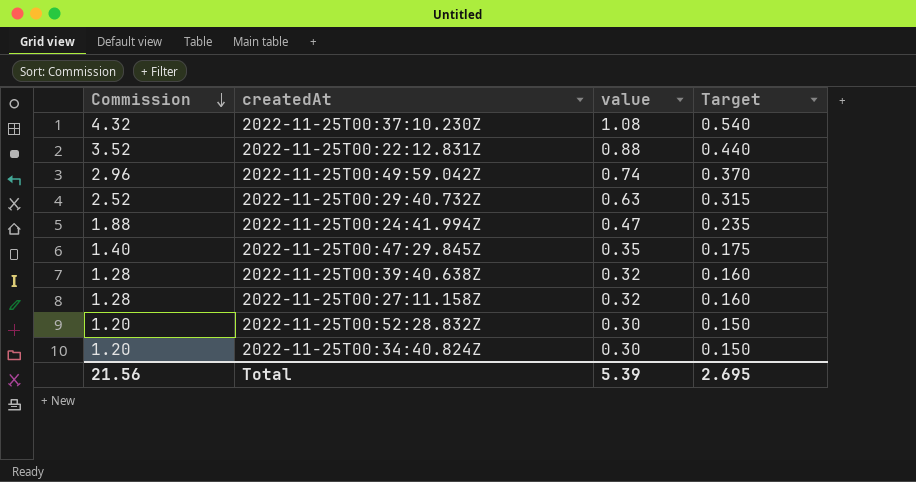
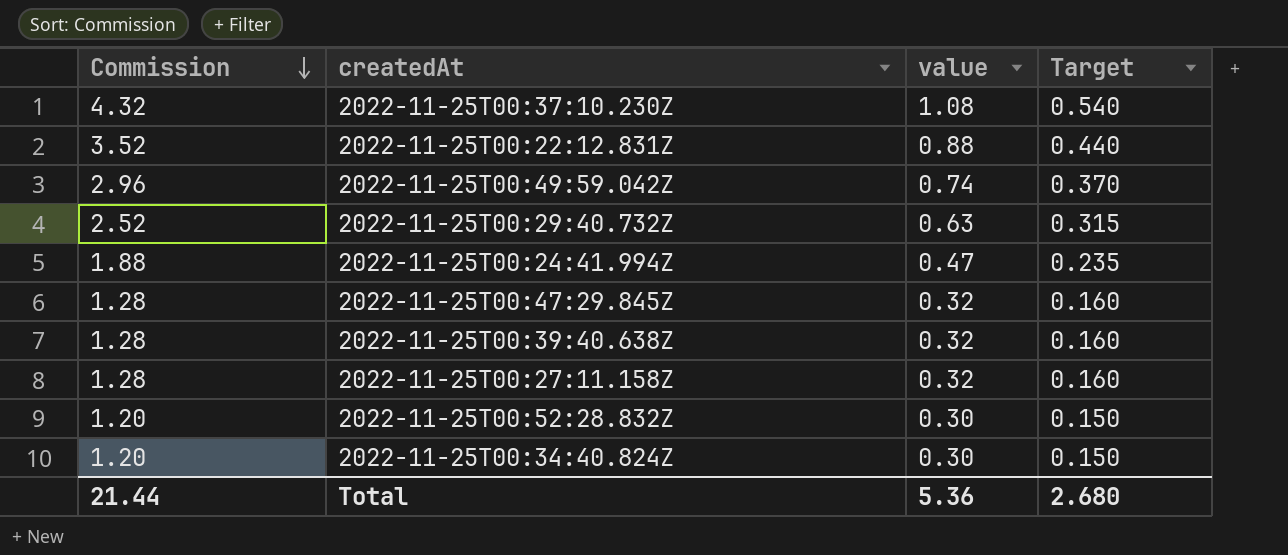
2022-11-25T00:47:29.845Z | Commission: 1.40 -> 1.28
2022-11-25T00:47:29.845Z | value: 0.35 -> 0.32
2022-11-25T00:47:29.845Z | Target: 0.175 -> 0.160
Total | Commission: 21.56 -> 21.44
Total | value: 5.39 -> 5.36
Total | Target: 2.695 -> 2.680

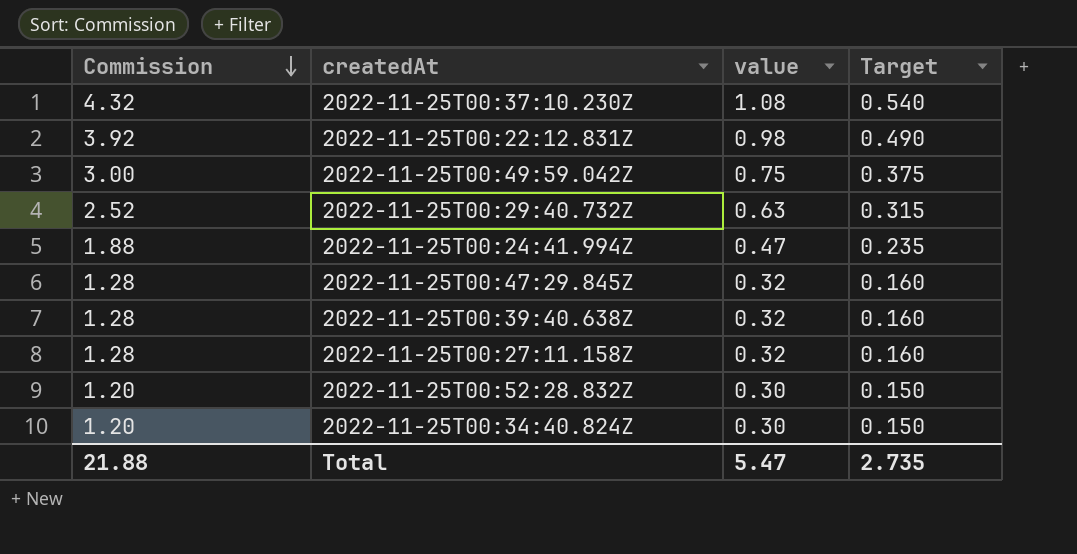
2022-11-25T00:22:12.831Z | Commission: 3.52 -> 3.92
2022-11-25T00:22:12.831Z | value: 0.88 -> 0.98
2022-11-25T00:22:12.831Z | Target: 0.440 -> 0.490
2022-11-25T00:49:59.042Z | Commission: 2.96 -> 3.00
2022-11-25T00:49:59.042Z | value: 0.74 -> 0.75
2022-11-25T00:49:59.042Z | Target: 0.370 -> 0.375
Total | Commission: 21.44 -> 21.88
Total | value: 5.36 -> 5.47
Total | Target: 2.680 -> 2.735

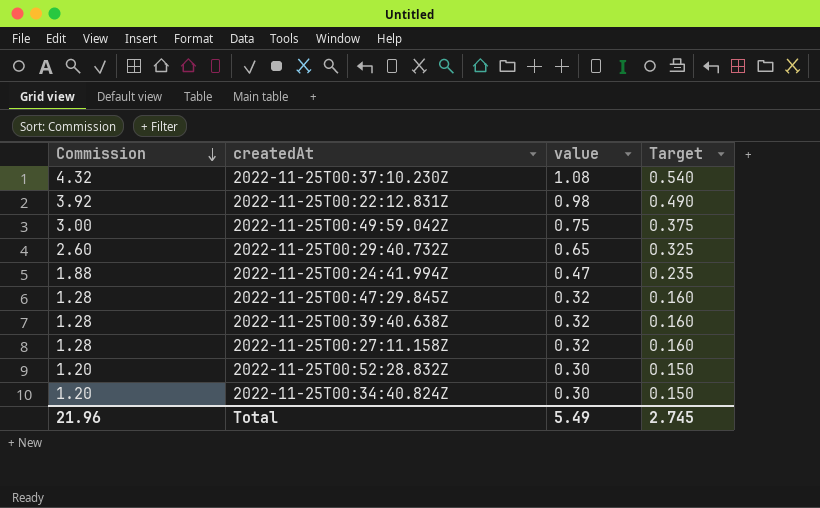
2022-11-25T00:29:40.732Z | Commission: 2.52 -> 2.60
2022-11-25T00:29:40.732Z | value: 0.63 -> 0.65
2022-11-25T00:29:40.732Z | Target: 0.315 -> 0.325
Total | Commission: 21.88 -> 21.96
Total | value: 5.47 -> 5.49
Total | Target: 2.735 -> 2.745

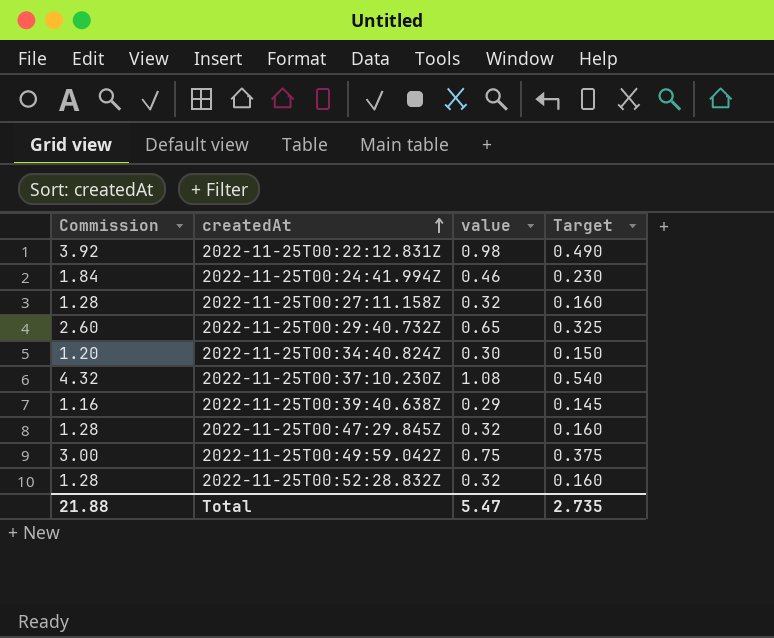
row order: Commission descending -> createdAt ascending
2022-11-25T00:24:41.994Z | Commission: 1.88 -> 1.84
2022-11-25T00:24:41.994Z | value: 0.47 -> 0.46
2022-11-25T00:24:41.994Z | Target: 0.235 -> 0.230
2022-11-25T00:39:40.638Z | Commission: 1.28 -> 1.16
2022-11-25T00:39:40.638Z | value: 0.32 -> 0.29
2022-11-25T00:39:40.638Z | Target: 0.160 -> 0.145
2022-11-25T00:52:28.832Z | Commission: 1.20 -> 1.28
2022-11-25T00:52:28.832Z | value: 0.30 -> 0.32
2022-11-25T00:52:28.832Z | Target: 0.150 -> 0.160
Total | Commission: 21.96 -> 21.88
Total | value: 5.49 -> 5.47
Total | Target: 2.745 -> 2.735

